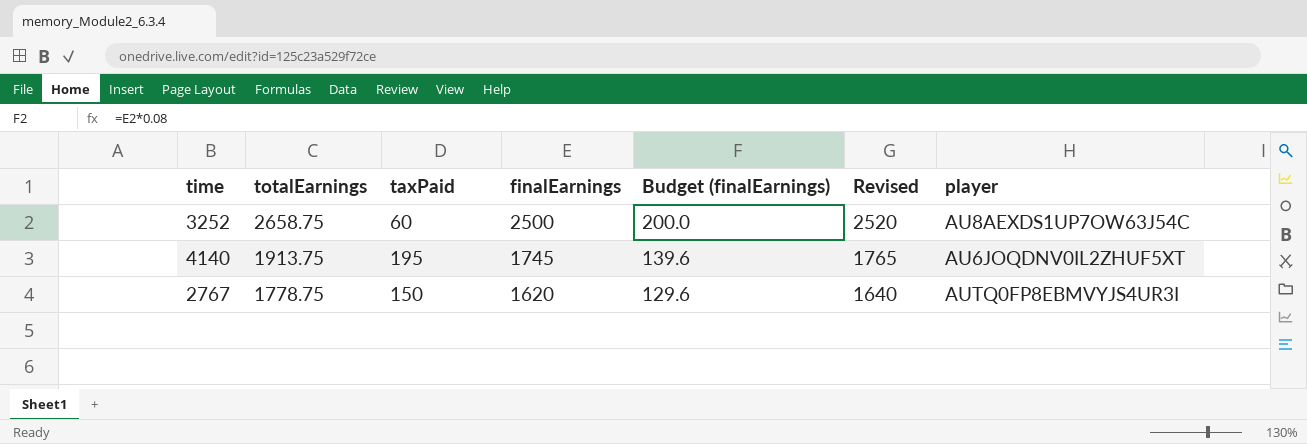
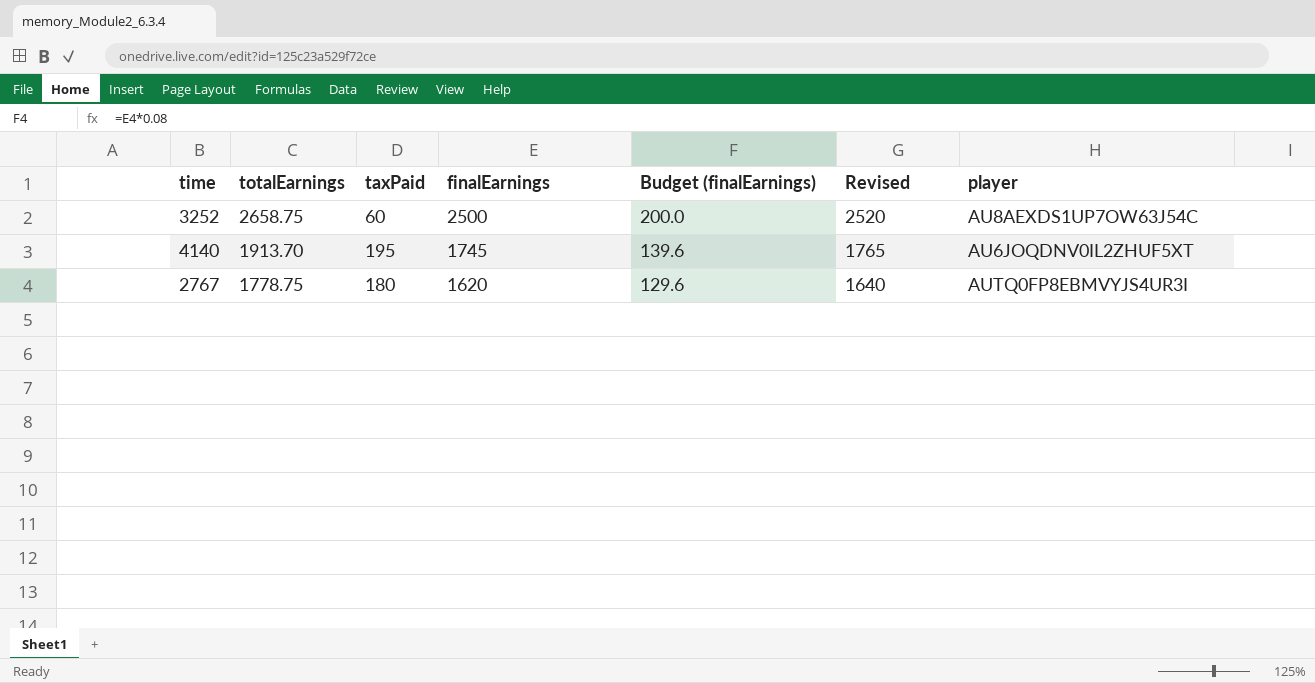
4140 | totalEarnings: 1913.75 -> 1913.70
2767 | taxPaid: 150 -> 180

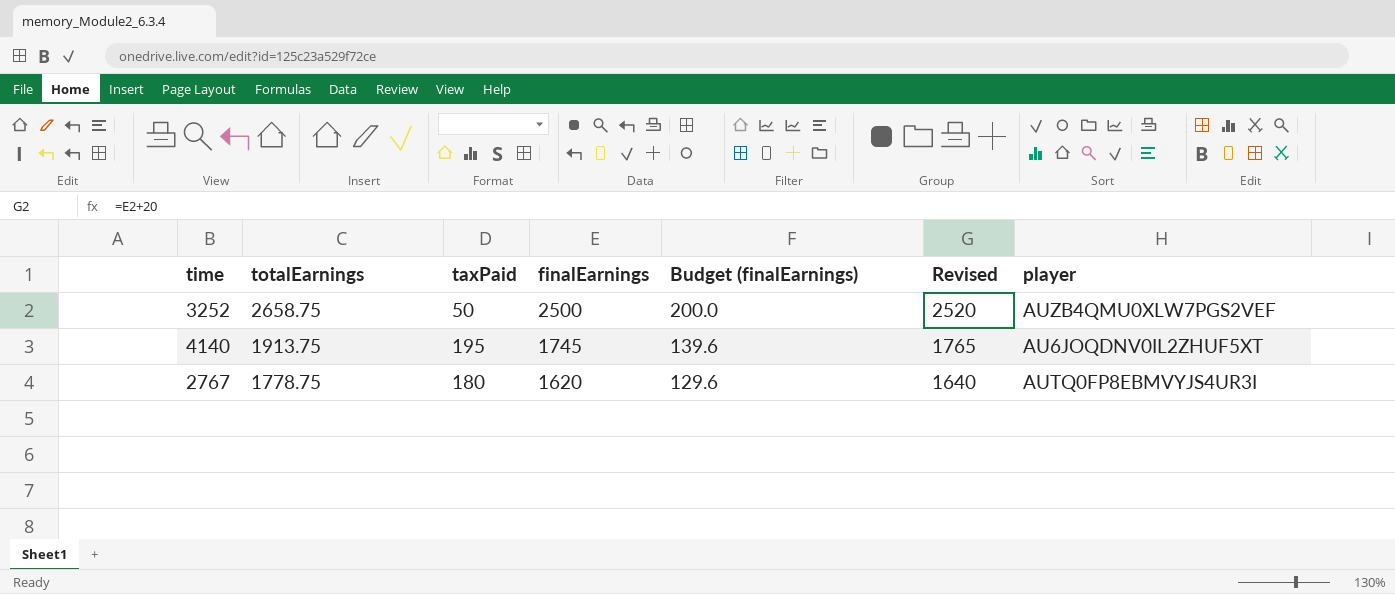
3252 | taxPaid: 60 -> 50
3252 | player: AU8AEXDS1UP7OW63J54C -> AUZB4QMU0XLW7PGS2VEF
4140 | totalEarnings: 1913.70 -> 1913.75

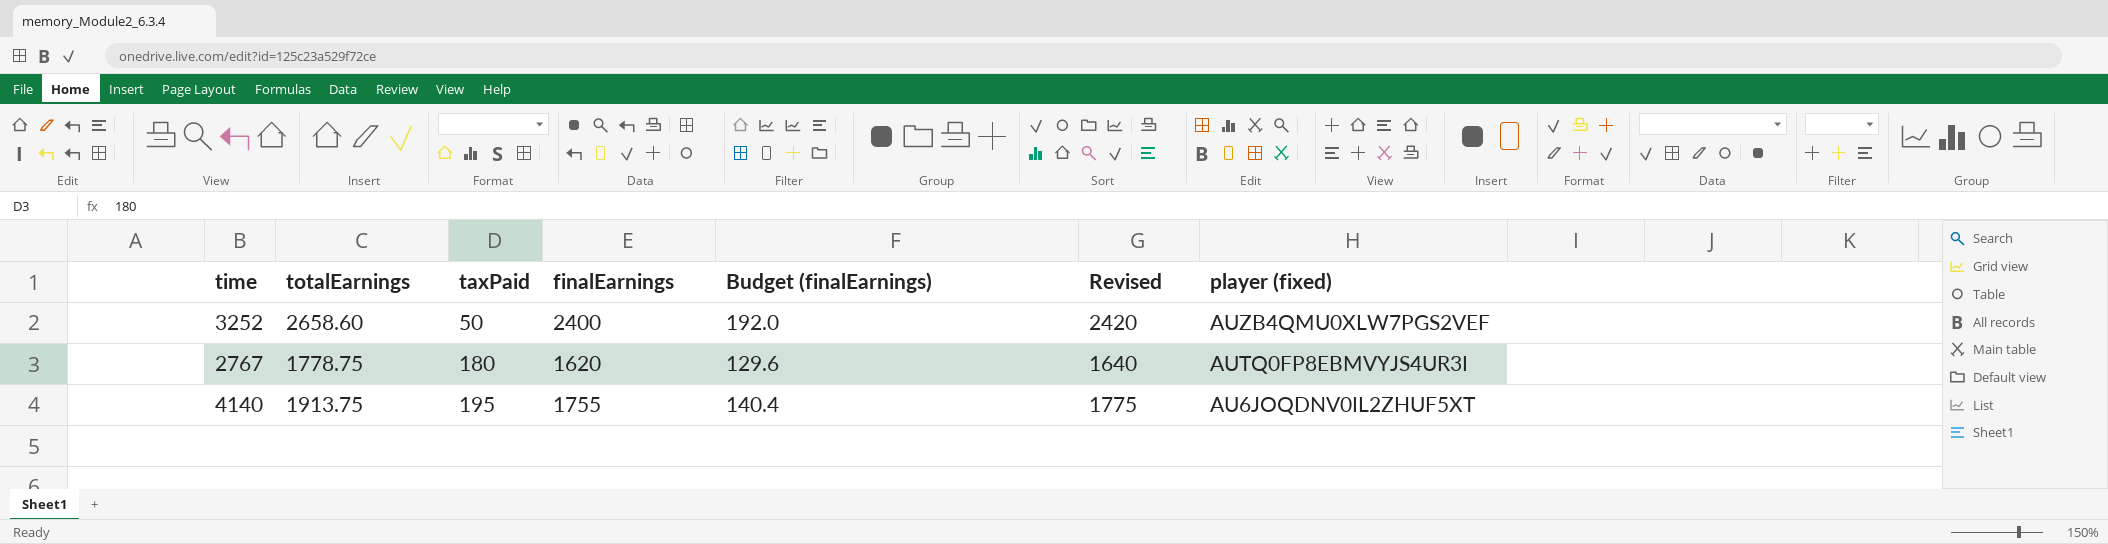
row order: totalEarnings descending -> taxPaid ascending
column name: player -> player (fixed)
3252 | totalEarnings: 2658.75 -> 2658.60
3252 | finalEarnings: 2500 -> 2400
3252 | Budget (finalEarnings): 200.0 -> 192.0
3252 | Revised: 2520 -> 2420
4140 | finalEarnings: 1745 -> 1755
4140 | Budget (finalEarnings): 139.6 -> 140.4
4140 | Revised: 1765 -> 1775

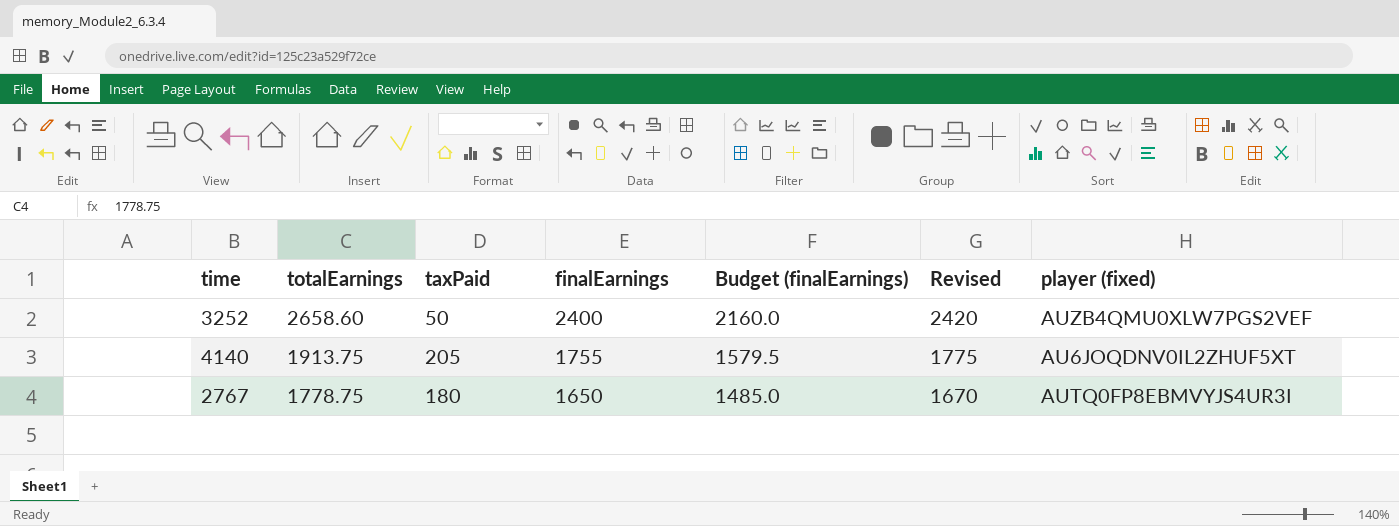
row order: taxPaid ascending -> totalEarnings descending
column Budget (finalEarnings) | formula: [finalEarnings] * 0.08 -> [finalEarnings] * 0.9
4140 | taxPaid: 195 -> 205
2767 | finalEarnings: 1620 -> 1650
2767 | Revised: 1640 -> 1670

